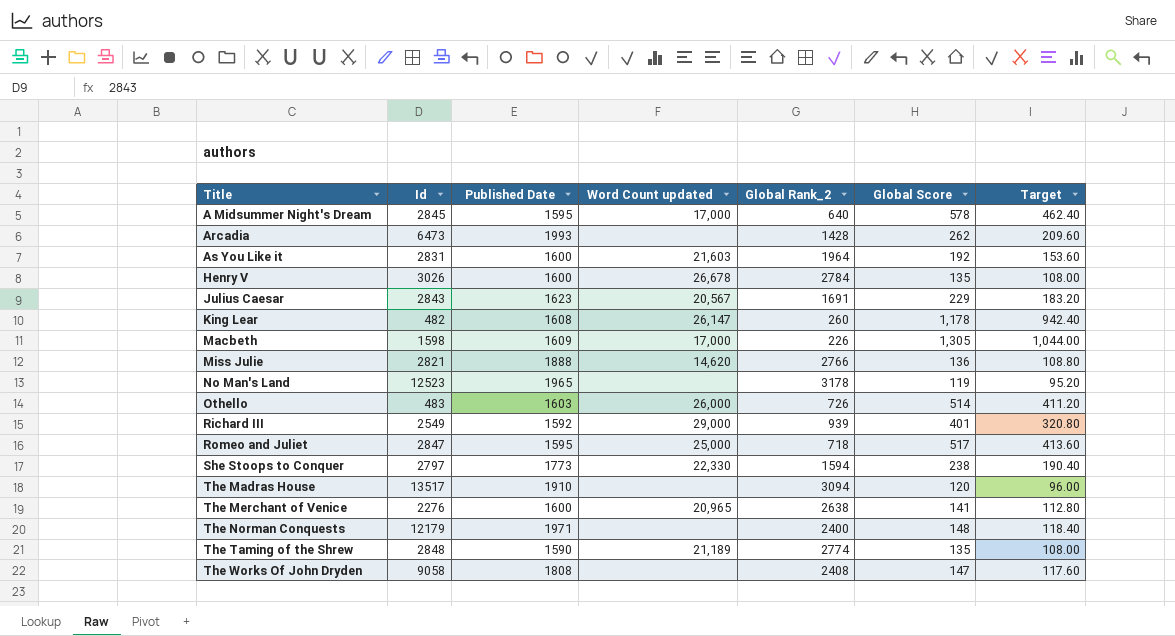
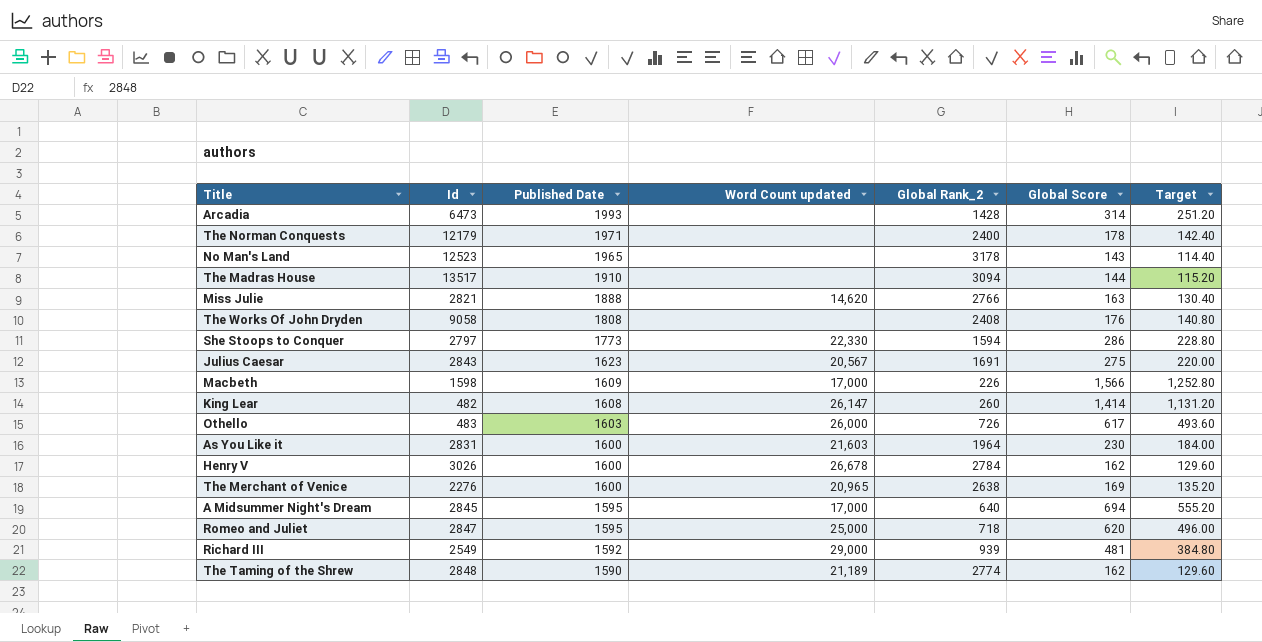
row order: Title ascending -> Published Date descending
Arcadia | Global Score: 262 -> 314
Arcadia | Target: 209.60 -> 251.20
The Norman Conquests | Global Score: 148 -> 178
The Norman Conquests | Target: 118.40 -> 142.40
No Man's Land | Global Score: 119 -> 143
No Man's Land | Target: 95.20 -> 114.40
The Madras House | Global Score: 120 -> 144
The Madras House | Target: 96.00 -> 115.20
Miss Julie | Global Score: 136 -> 163
Miss Julie | Target: 108.80 -> 130.40
The Works Of John Dryden | Global Score: 147 -> 176
The Works Of John Dryden | Target: 117.60 -> 140.80
She Stoops to Conquer | Global Score: 238 -> 286
She Stoops to Conquer | Target: 190.40 -> 228.80
Julius Caesar | Global Score: 229 -> 275
Julius Caesar | Target: 183.20 -> 220.00
Macbeth | Global Score: 1,305 -> 1,566
Macbeth | Target: 1,044.00 -> 1,252.80
King Lear | Global Score: 1,178 -> 1,414
King Lear | Target: 942.40 -> 1,131.20
Othello | Global Score: 514 -> 617
Othello | Target: 411.20 -> 493.60
As You Like it | Global Score: 192 -> 230
As You Like it | Target: 153.60 -> 184.00
Henry V | Global Score: 135 -> 162
Henry V | Target: 108.00 -> 129.60
The Merchant of Venice | Global Score: 141 -> 169
The Merchant of Venice | Target: 112.80 -> 135.20
A Midsummer Night's Dream | Global Score: 578 -> 694
A Midsummer Night's Dream | Target: 462.40 -> 555.20
Romeo and Juliet | Global Score: 517 -> 620
Romeo and Juliet | Target: 413.60 -> 496.00
Richard III | Global Score: 401 -> 481
Richard III | Target: 320.80 -> 384.80
The Taming of the Shrew | Global Score: 135 -> 162
The Taming of the Shrew | Target: 108.00 -> 129.60

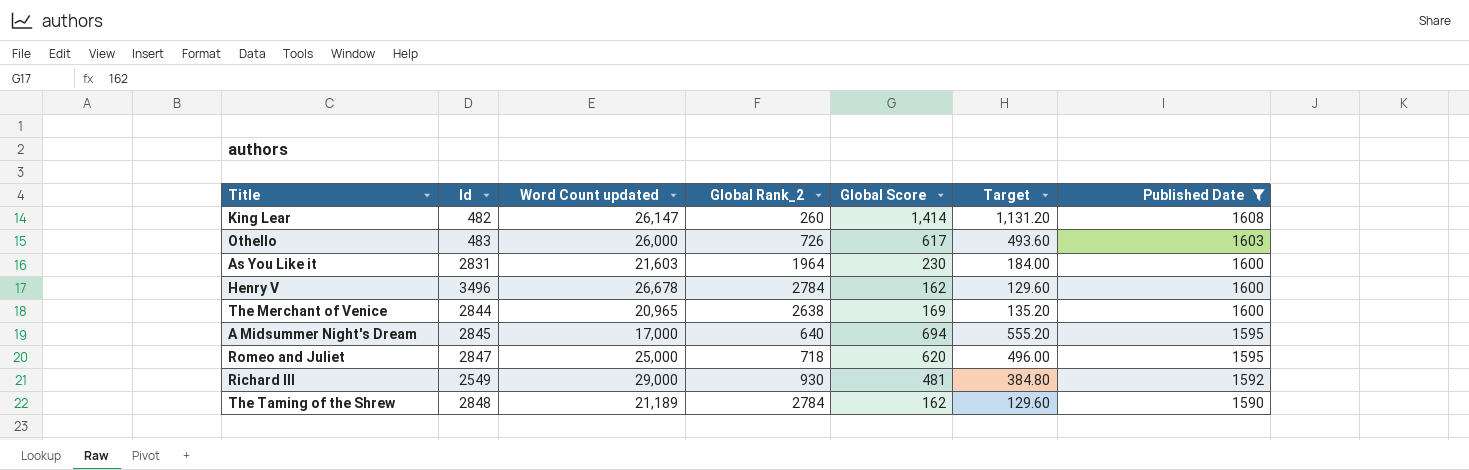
filter: none -> Published Date <= 1608
column Published Date | position: 3 -> 7
Henry V | Id: 3026 -> 3496
The Merchant of Venice | Id: 2276 -> 2844
Richard III | Global Rank_2: 939 -> 930
The Taming of the Shrew | Global Rank_2: 2774 -> 2784

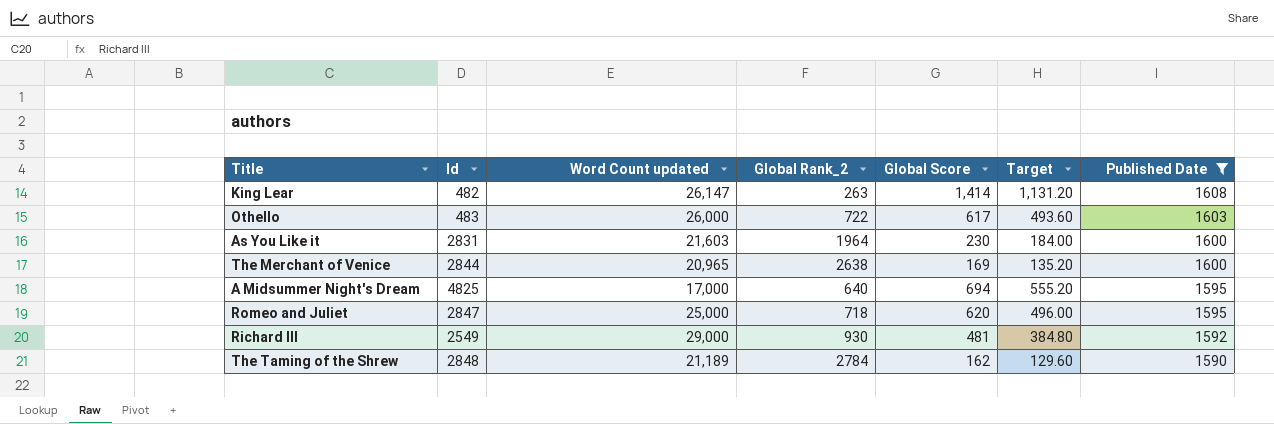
row Henry V: 3496 | 26,678 | 2784 | 162 | 129.60 | 1600 -> none
King Lear | Global Rank_2: 260 -> 263
Othello | Global Rank_2: 726 -> 722
A Midsummer Night's Dream | Id: 2845 -> 4825

